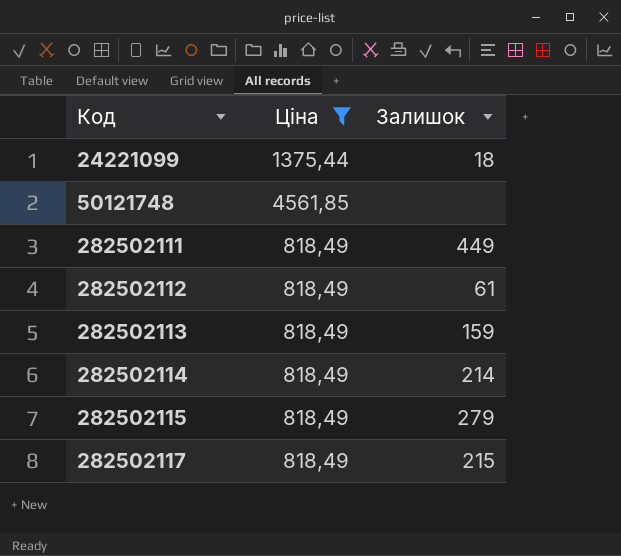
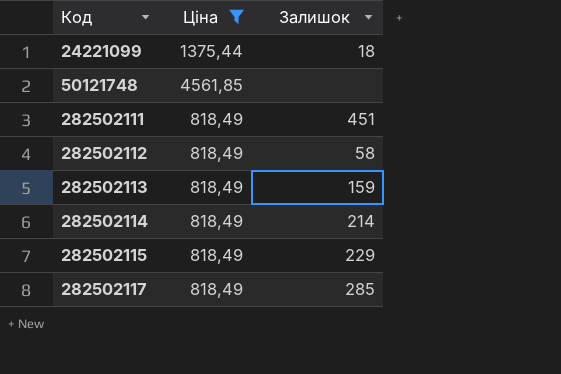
282502111 | Залишок: 449 -> 451
282502112 | Залишок: 61 -> 58
282502115 | Залишок: 279 -> 229
282502117 | Залишок: 215 -> 285

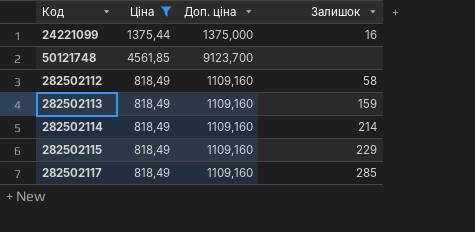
column Доп. ціна | position: none -> 3
row 282502111: 818,49 | 451 -> none
24221099 | Залишок: 18 -> 16

